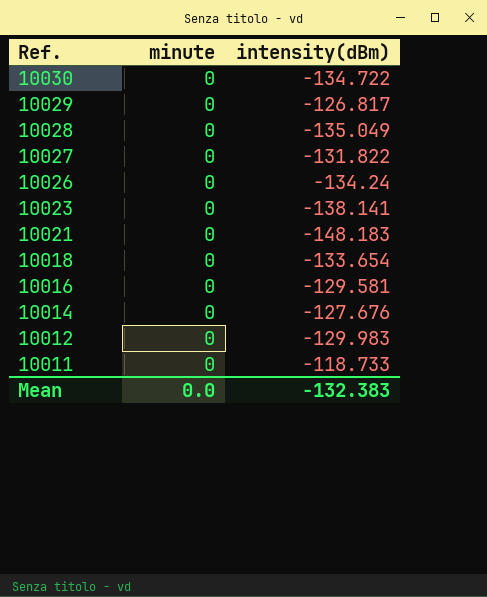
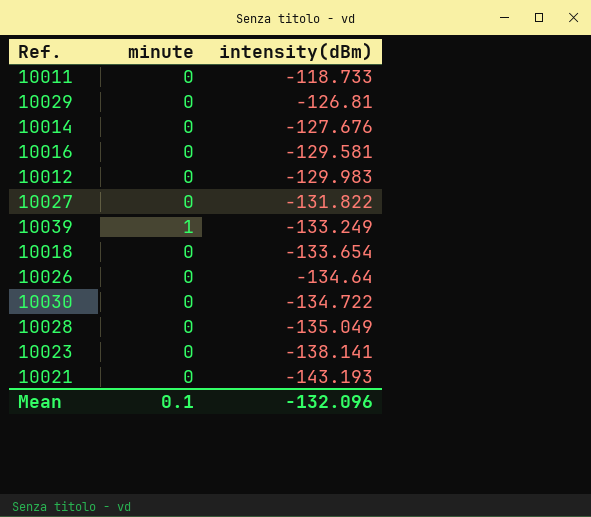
row order: Ref. descending -> intensity(dBm) descending
10029 | intensity(dBm): -126.817 -> -126.81
row 10039: none -> 1 | -133.249
10026 | intensity(dBm): -134.24 -> -134.64
10021 | intensity(dBm): -148.183 -> -143.193
Mean | minute: 0.0 -> 0.1
Mean | intensity(dBm): -132.383 -> -132.096

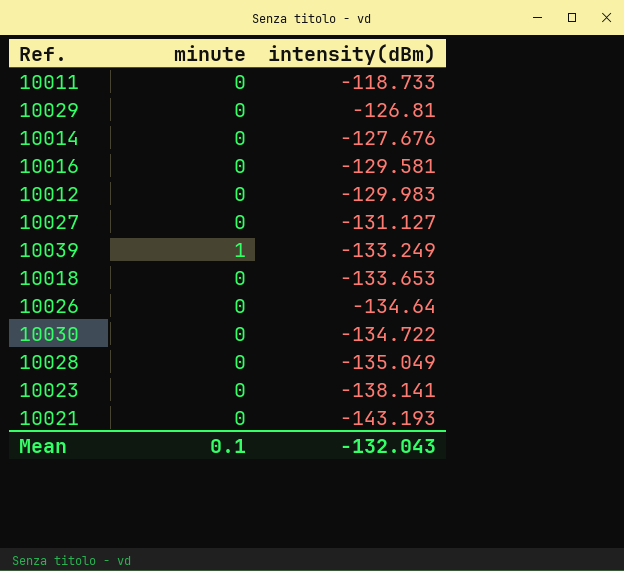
10027 | intensity(dBm): -131.822 -> -131.127
10018 | intensity(dBm): -133.654 -> -133.653
Mean | intensity(dBm): -132.096 -> -132.043

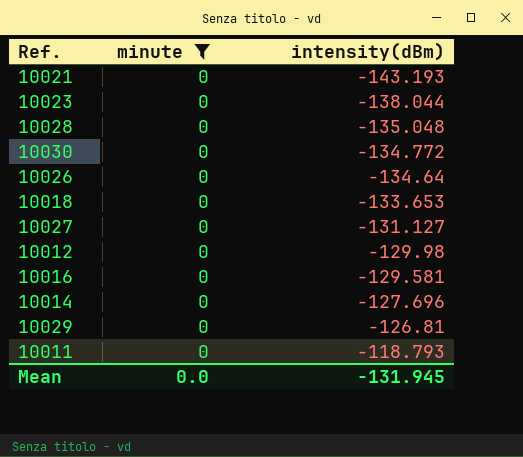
filter: none -> minute = 0
row order: intensity(dBm) descending -> intensity(dBm) ascending
10023 | intensity(dBm): -138.141 -> -138.044
10028 | intensity(dBm): -135.049 -> -135.048
10030 | intensity(dBm): -134.722 -> -134.772
10012 | intensity(dBm): -129.983 -> -129.98
10014 | intensity(dBm): -127.676 -> -127.696
10011 | intensity(dBm): -118.733 -> -118.793
Mean | minute: 0.1 -> 0.0
Mean | intensity(dBm): -132.043 -> -131.945

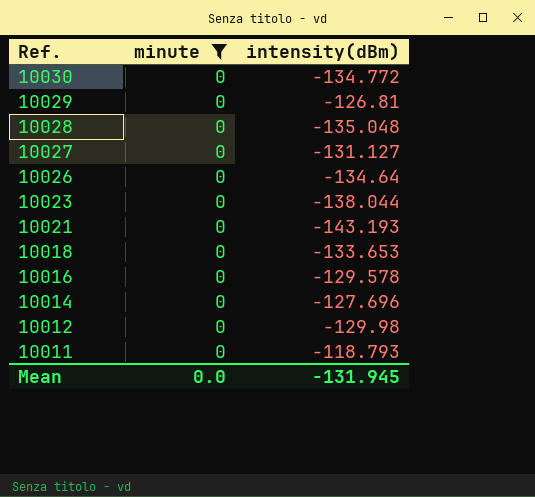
row order: intensity(dBm) ascending -> Ref. descending
10016 | intensity(dBm): -129.581 -> -129.578

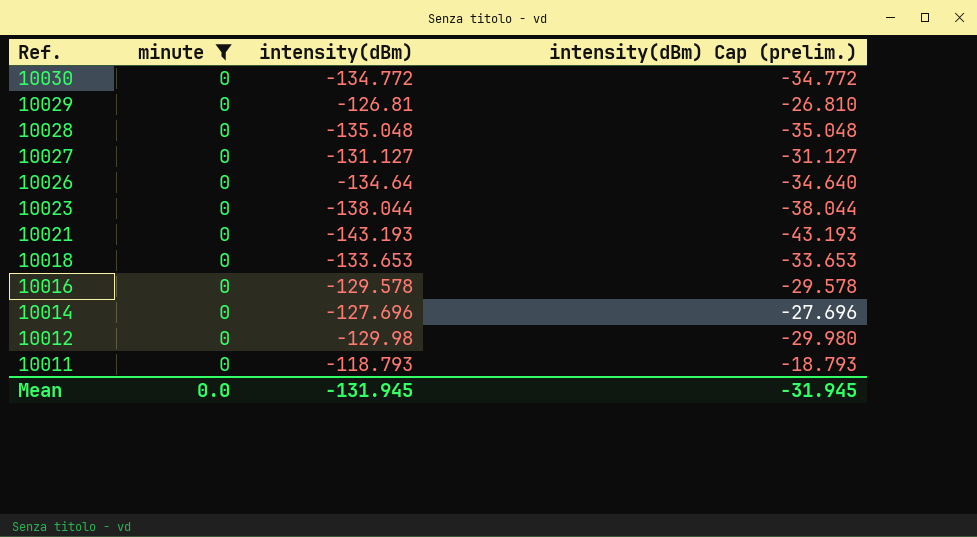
column intensity(dBm) Cap (prelim.) | formula: none -> [intensity(dBm)] + 100

